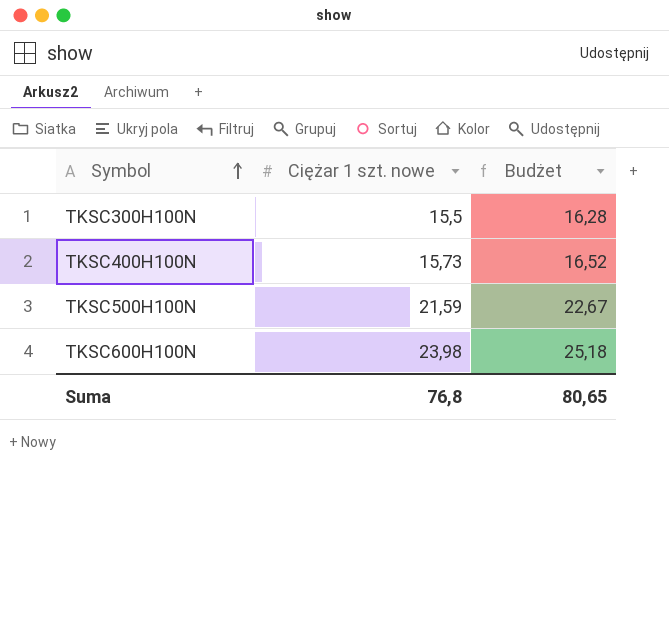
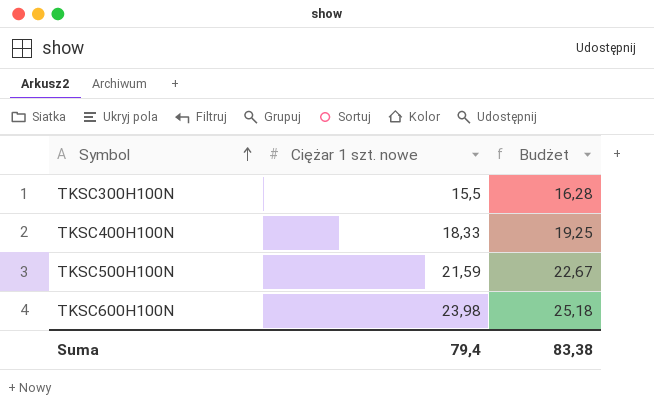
TKSC400H100N | Ciężar 1 szt. nowe: 15,73 -> 18,33
TKSC400H100N | Budżet: 16,52 -> 19,25
Suma | Ciężar 1 szt. nowe: 76,8 -> 79,4
Suma | Budżet: 80,65 -> 83,38

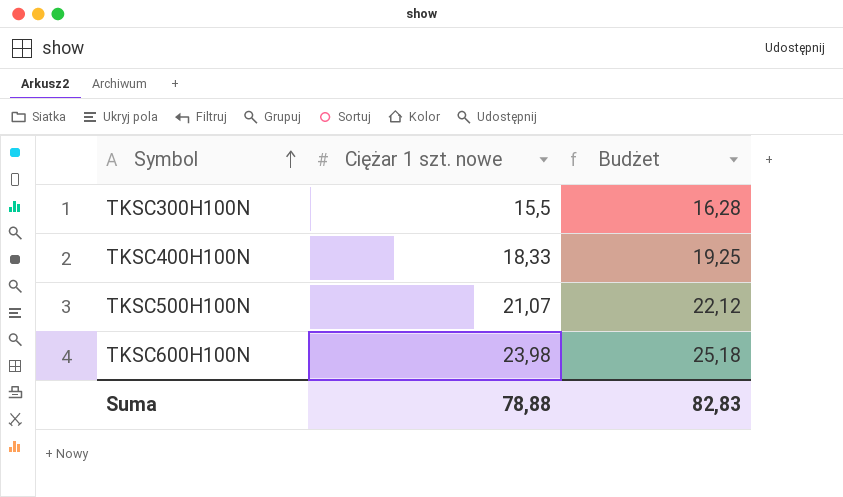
TKSC500H100N | Ciężar 1 szt. nowe: 21,59 -> 21,07
TKSC500H100N | Budżet: 22,67 -> 22,12
Suma | Ciężar 1 szt. nowe: 79,4 -> 78,88
Suma | Budżet: 83,38 -> 82,83

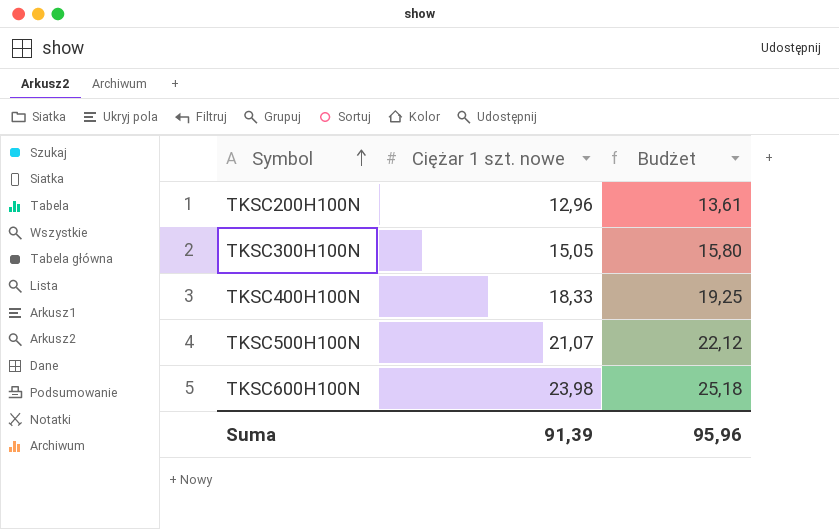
row TKSC200H100N: none -> 12,96 | 13,61
TKSC300H100N | Ciężar 1 szt. nowe: 15,5 -> 15,05
TKSC300H100N | Budżet: 16,28 -> 15,80
Suma | Ciężar 1 szt. nowe: 78,88 -> 91,39
Suma | Budżet: 82,83 -> 95,96

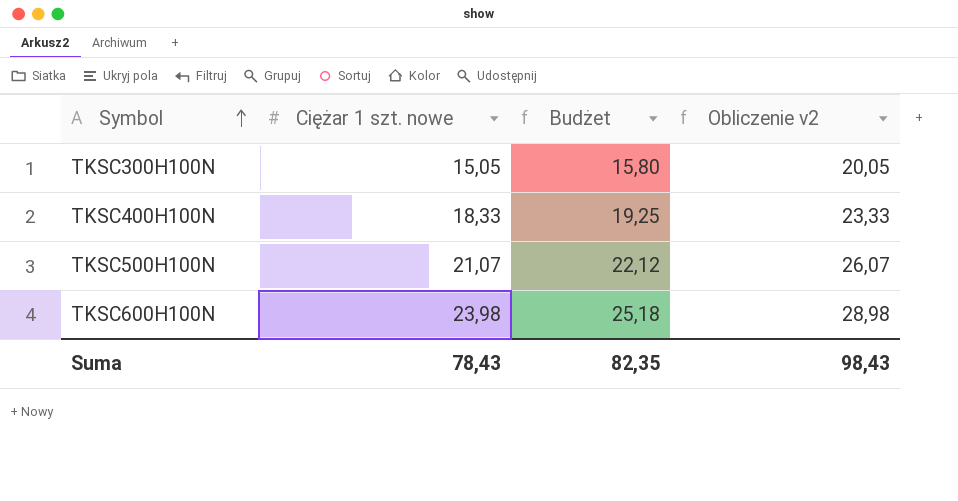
column Obliczenie v2 | formula: none -> [Ciężar 1 szt. nowe] + 5
row TKSC200H100N: 12,96 | 13,61 -> none
Suma | Ciężar 1 szt. nowe: 91,39 -> 78,43
Suma | Budżet: 95,96 -> 82,35

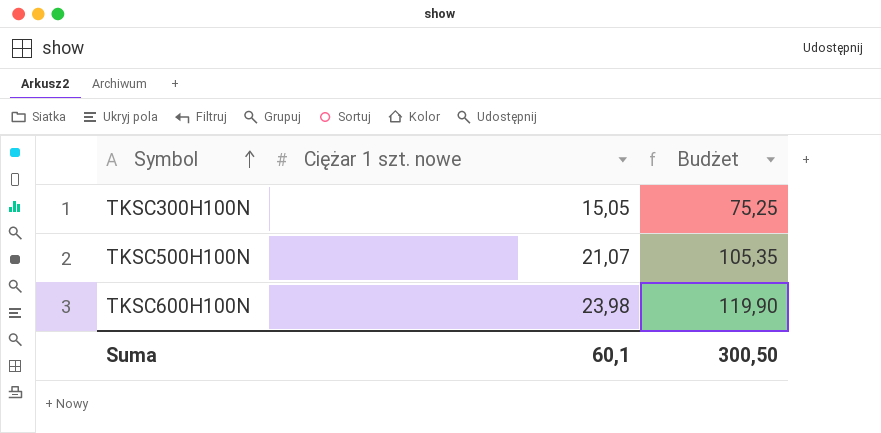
column Obliczenie v2 | formula: [Ciężar 1 szt. nowe] + 5 -> none
column Budżet | formula: [Ciężar 1 szt. nowe] * 1,05 -> [Ciężar 1 szt. nowe] * 5
row TKSC400H100N: 18,33 | 19,25 | 23,33 -> none
Suma | Ciężar 1 szt. nowe: 78,43 -> 60,1
Suma | Budżet: 82,35 -> 300,50

